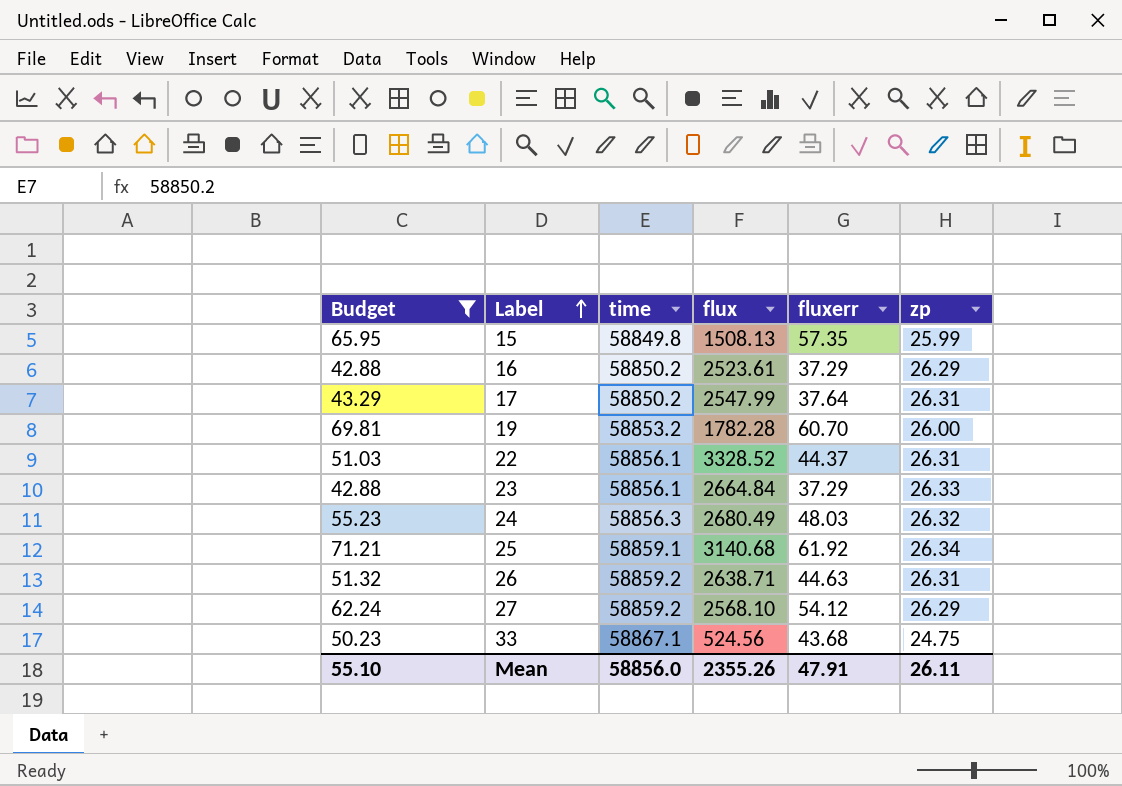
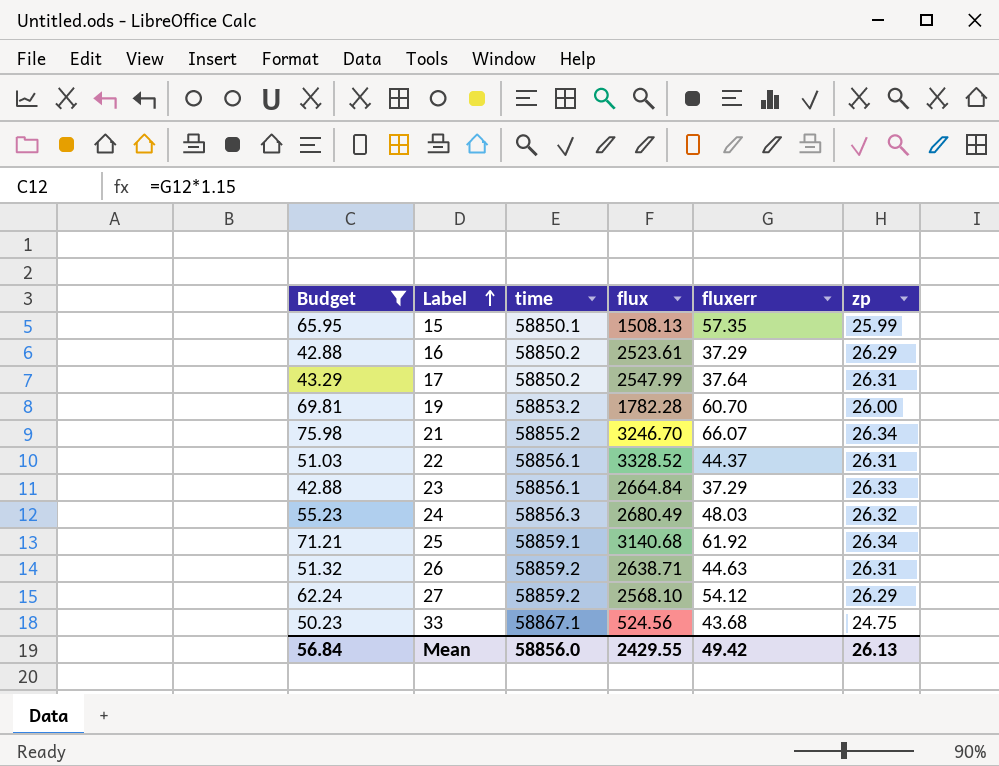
15 | time: 58849.8 -> 58850.1
row 21: none -> 75.98 | 58855.2 | 3246.70 | 66.07 | 26.34
Mean | Budget: 55.10 -> 56.84
Mean | flux: 2355.26 -> 2429.55
Mean | fluxerr: 47.91 -> 49.42
Mean | zp: 26.11 -> 26.13

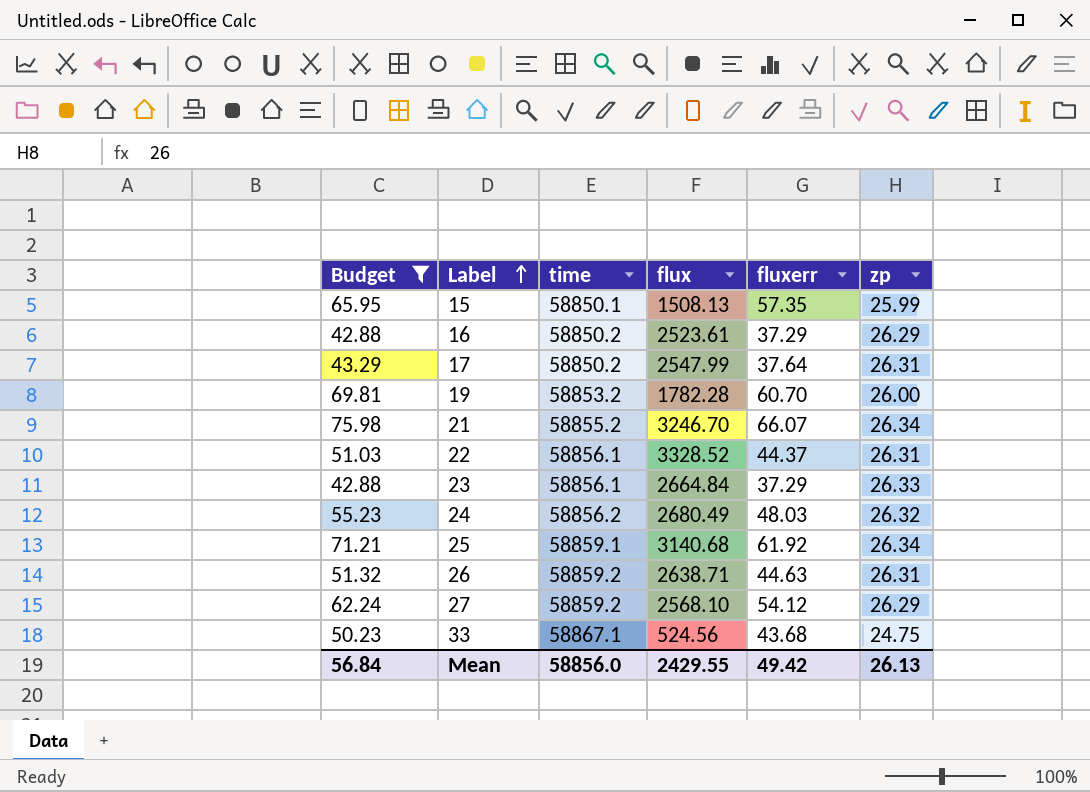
24 | time: 58856.3 -> 58856.2

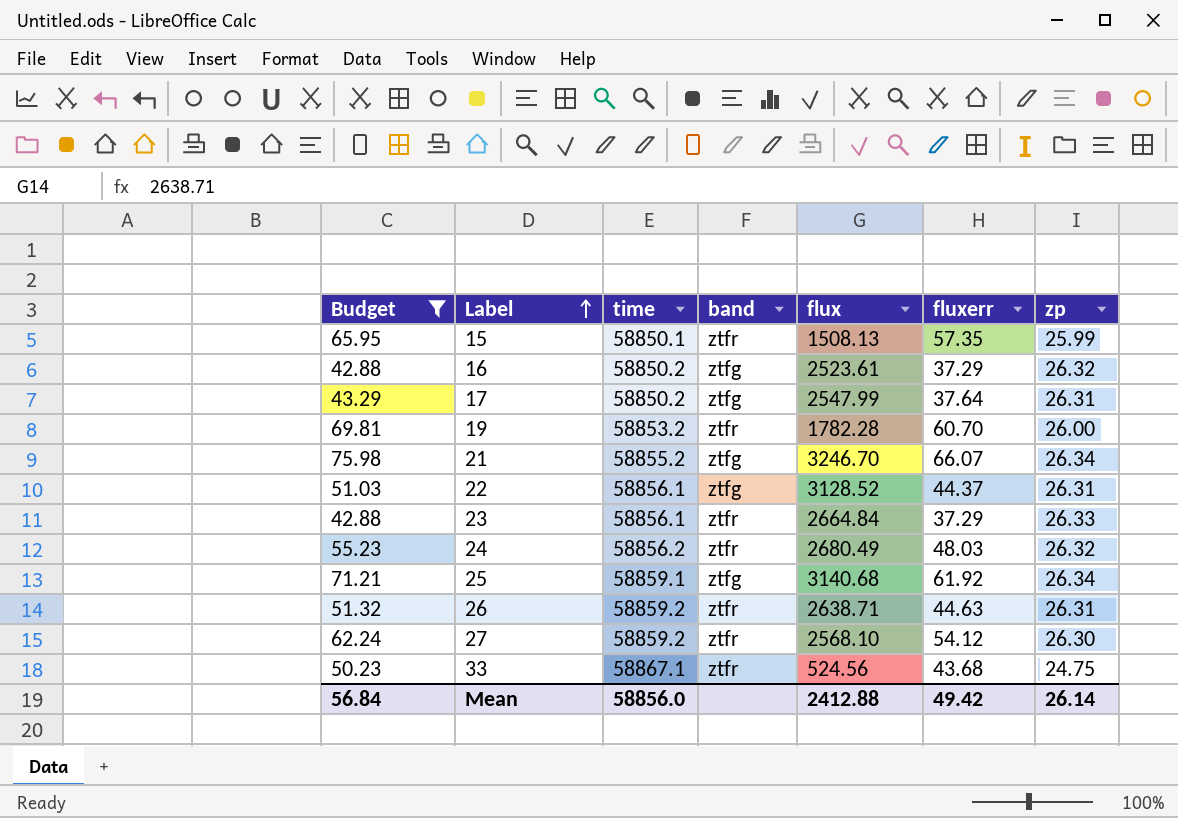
column band | position: none -> 4
16 | zp: 26.29 -> 26.32
22 | flux: 3328.52 -> 3128.52
27 | zp: 26.29 -> 26.30
Mean | flux: 2429.55 -> 2412.88
Mean | zp: 26.13 -> 26.14

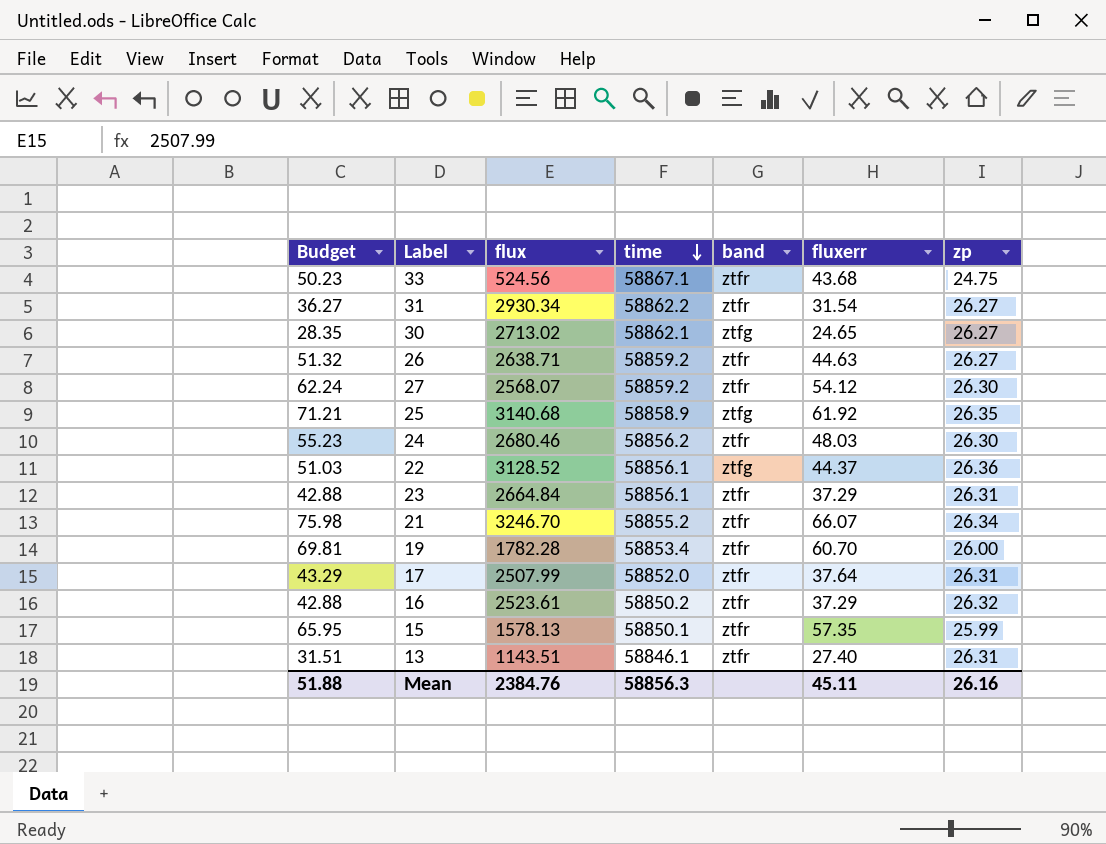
filter: Budget >= 42.88 -> none
row order: Label ascending -> time descending
column flux | position: 5 -> 3
26 | zp: 26.31 -> 26.27
27 | flux: 2568.10 -> 2568.07
25 | time: 58859.1 -> 58858.9
25 | zp: 26.34 -> 26.35
24 | flux: 2680.49 -> 2680.46
24 | zp: 26.32 -> 26.30
22 | zp: 26.31 -> 26.36
23 | zp: 26.33 -> 26.31
21 | band: ztfg -> ztfr
19 | time: 58853.2 -> 58853.4
17 | flux: 2547.99 -> 2507.99
17 | time: 58850.2 -> 58852.0
17 | band: ztfg -> ztfr
16 | band: ztfg -> ztfr
15 | flux: 1508.13 -> 1578.13
Mean | Budget: 56.84 -> 51.88
Mean | flux: 2412.88 -> 2384.76
Mean | time: 58856.0 -> 58856.3
Mean | fluxerr: 49.42 -> 45.11
Mean | zp: 26.14 -> 26.16

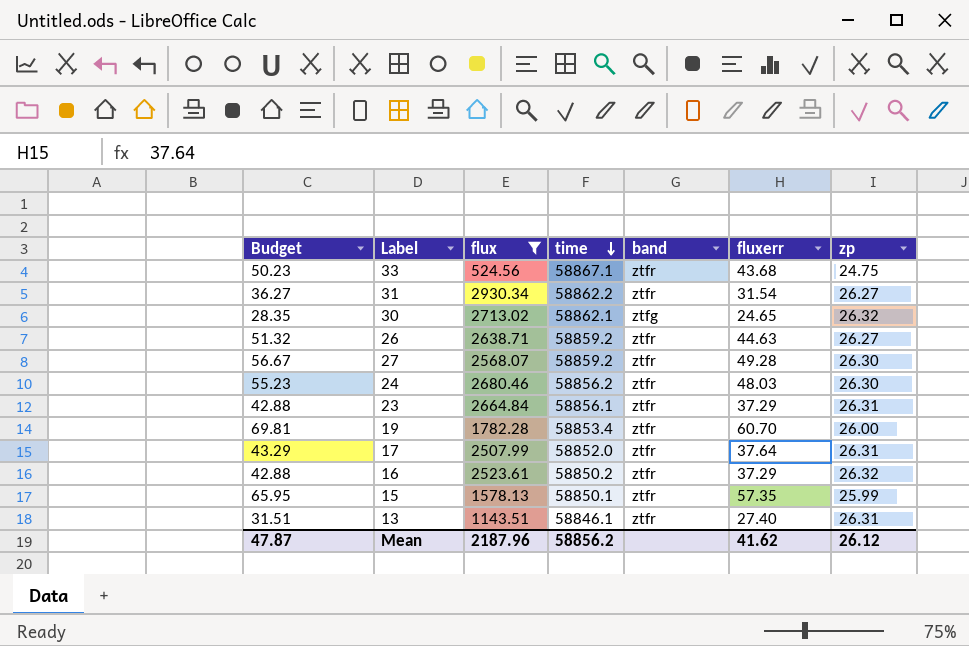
filter: none -> flux <= 2930.34
30 | zp: 26.27 -> 26.32
27 | Budget: 62.24 -> 56.67
27 | fluxerr: 54.12 -> 49.28
Mean | Budget: 51.88 -> 47.87
Mean | flux: 2384.76 -> 2187.96
Mean | time: 58856.3 -> 58856.2
Mean | fluxerr: 45.11 -> 41.62
Mean | zp: 26.16 -> 26.12

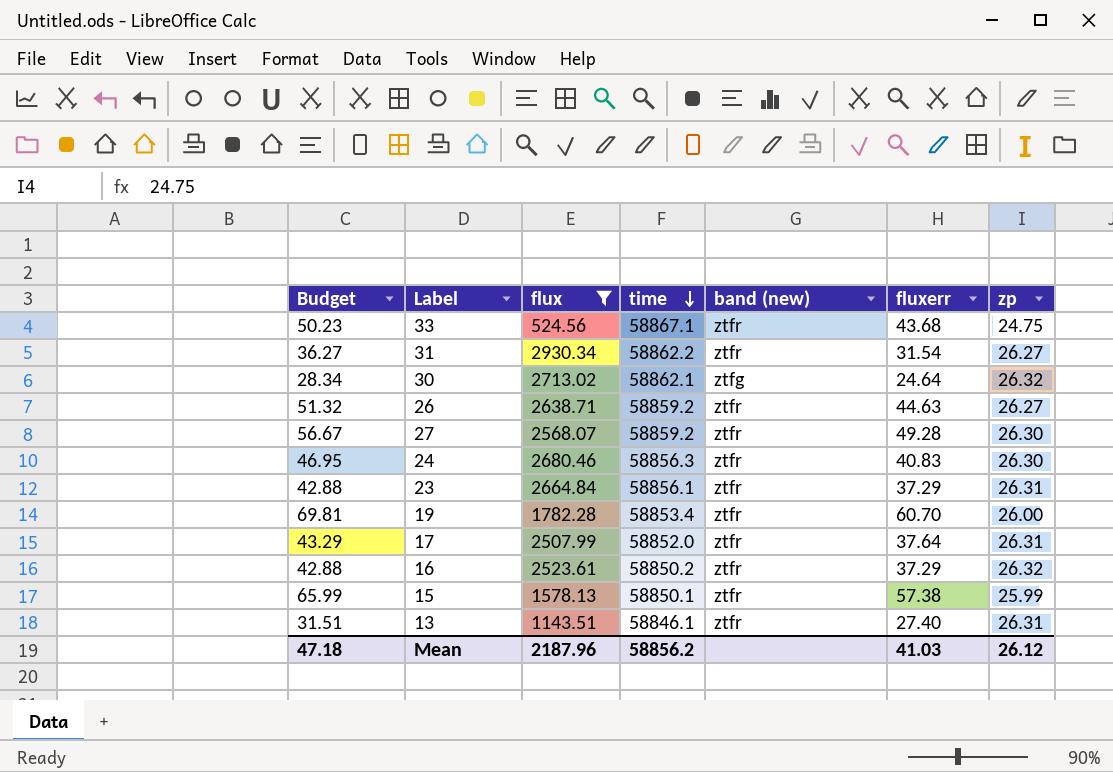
column name: band -> band (new)
30 | Budget: 28.35 -> 28.34
30 | fluxerr: 24.65 -> 24.64
24 | Budget: 55.23 -> 46.95
24 | time: 58856.2 -> 58856.3
24 | fluxerr: 48.03 -> 40.83
15 | Budget: 65.95 -> 65.99
15 | fluxerr: 57.35 -> 57.38
Mean | Budget: 47.87 -> 47.18
Mean | fluxerr: 41.62 -> 41.03

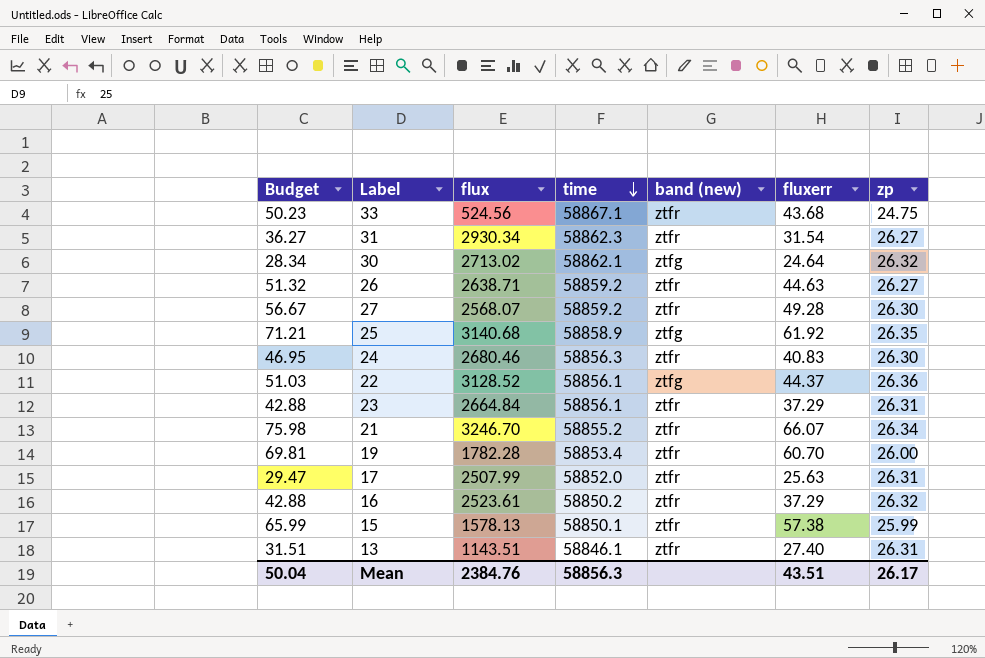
filter: flux <= 2930.34 -> none
31 | time: 58862.2 -> 58862.3
17 | Budget: 43.29 -> 29.47
17 | fluxerr: 37.64 -> 25.63
Mean | Budget: 47.18 -> 50.04
Mean | flux: 2187.96 -> 2384.76
Mean | time: 58856.2 -> 58856.3
Mean | fluxerr: 41.03 -> 43.51
Mean | zp: 26.12 -> 26.17

